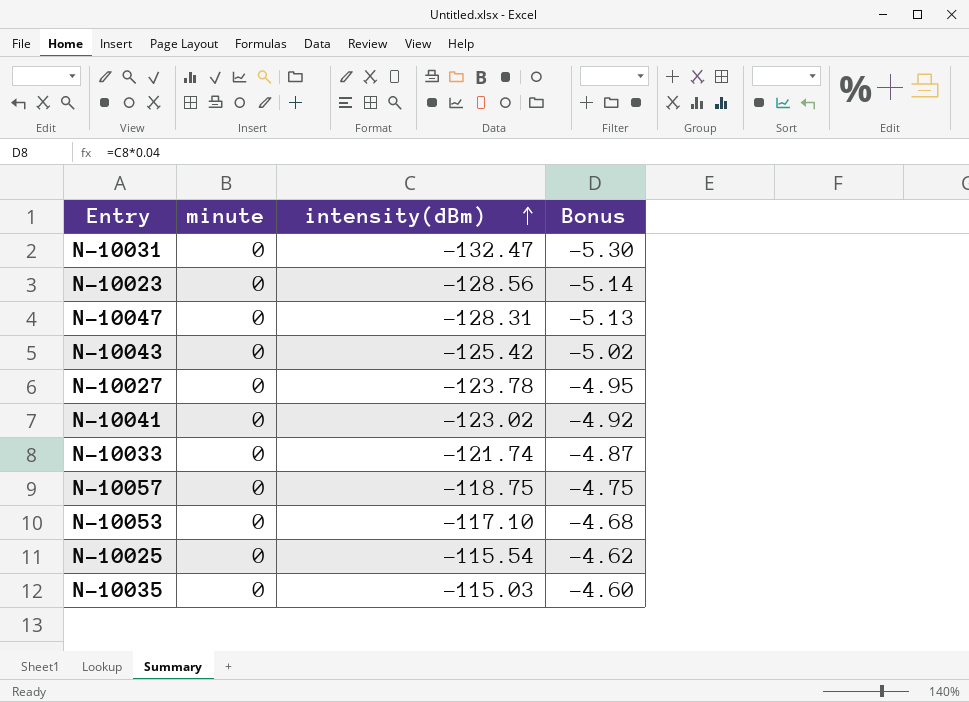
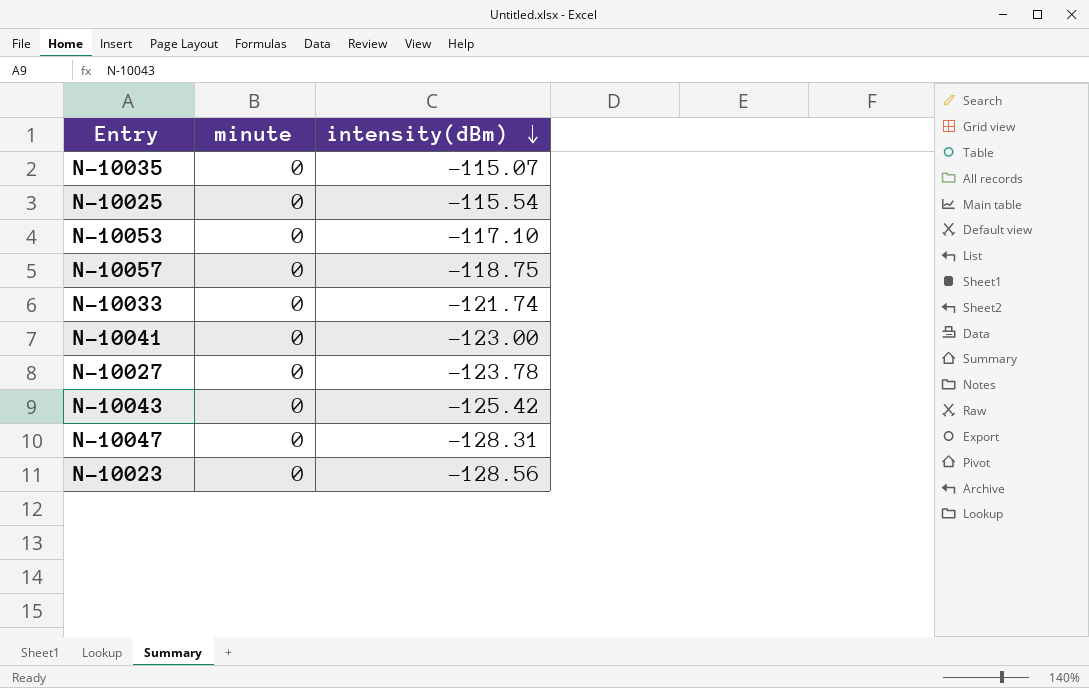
row order: intensity(dBm) ascending -> intensity(dBm) descending
column Bonus | formula: [intensity(dBm)] * 0.04 -> none
row N-10031: 0 | -132.47 | -5.30 -> none
N-10035 | intensity(dBm): -115.03 -> -115.07
N-10041 | intensity(dBm): -123.02 -> -123.00

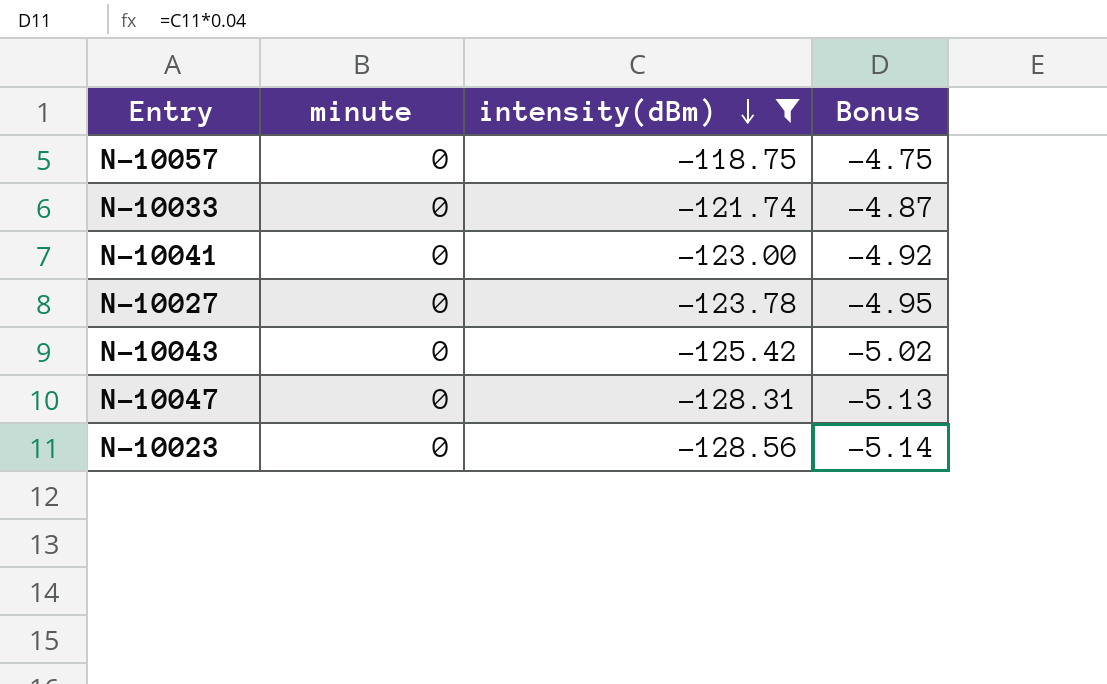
filter: none -> intensity(dBm) <= -118.75
column Bonus | formula: none -> [intensity(dBm)] * 0.04

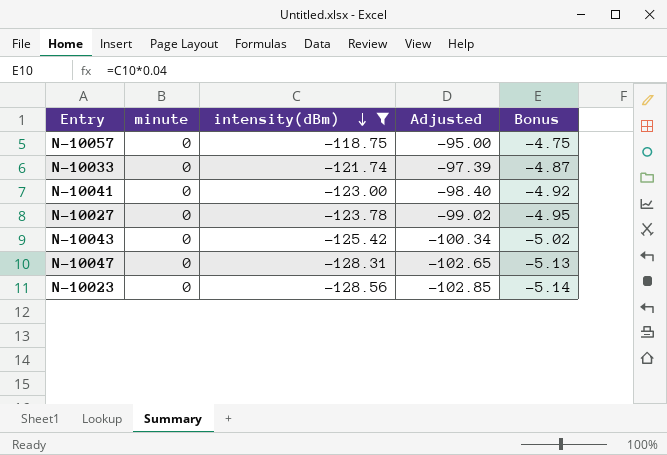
column Adjusted | formula: none -> [intensity(dBm)] * 0.8

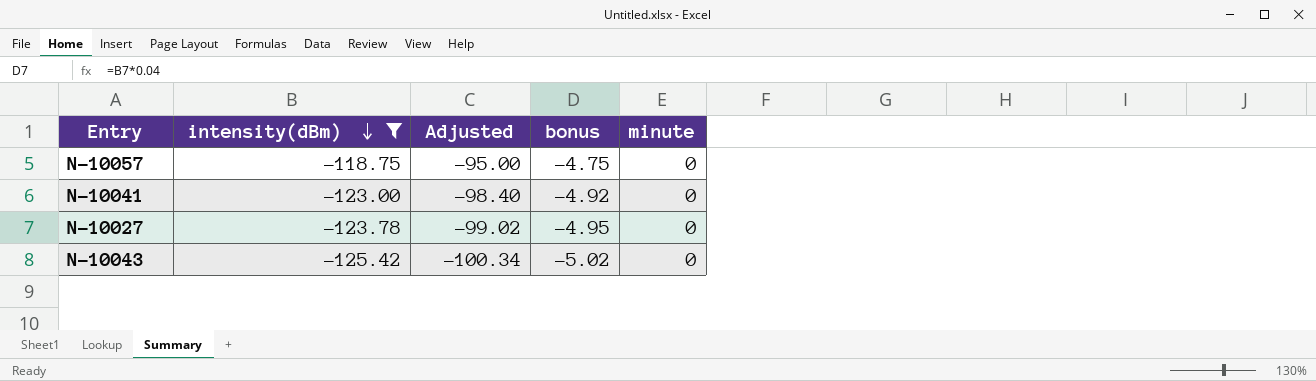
column name: Bonus -> bonus
column minute | position: 2 -> 5
row N-10033: 0 | -121.74 | -97.39 | -4.87 -> none
row N-10047: 0 | -128.31 | -102.65 | -5.13 -> none
row N-10023: 0 | -128.56 | -102.85 | -5.14 -> none

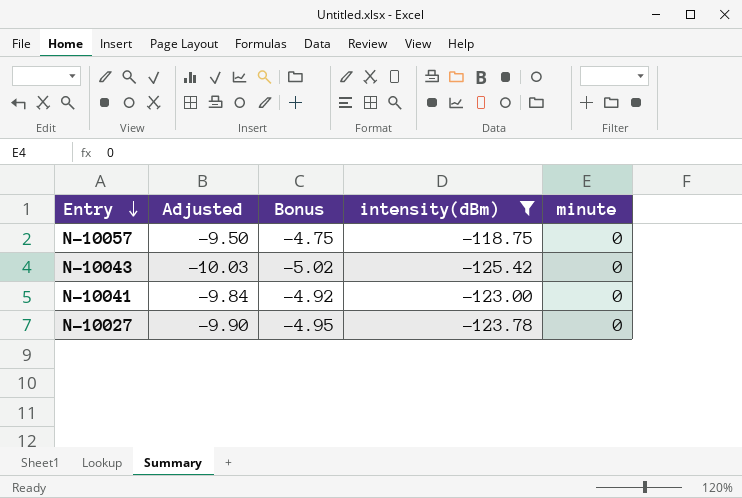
row order: intensity(dBm) descending -> Entry descending
column Adjusted | formula: [intensity(dBm)] * 0.8 -> [intensity(dBm)] * 0.08
column name: bonus -> Bonus
column intensity(dBm) | position: 2 -> 4

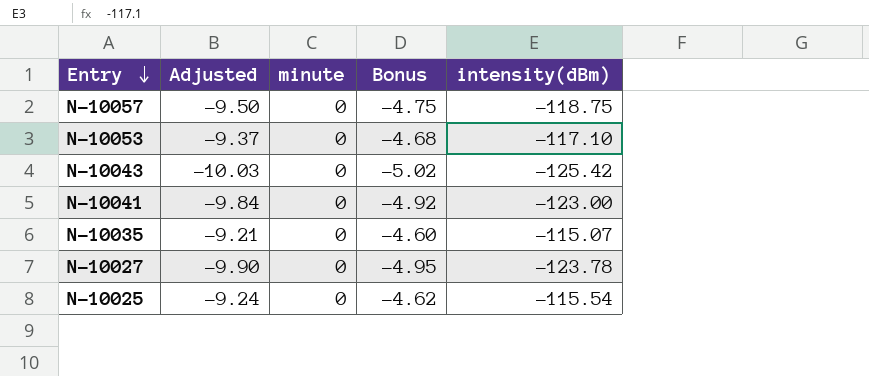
filter: intensity(dBm) <= -118.75 -> none
column minute | position: 5 -> 3

